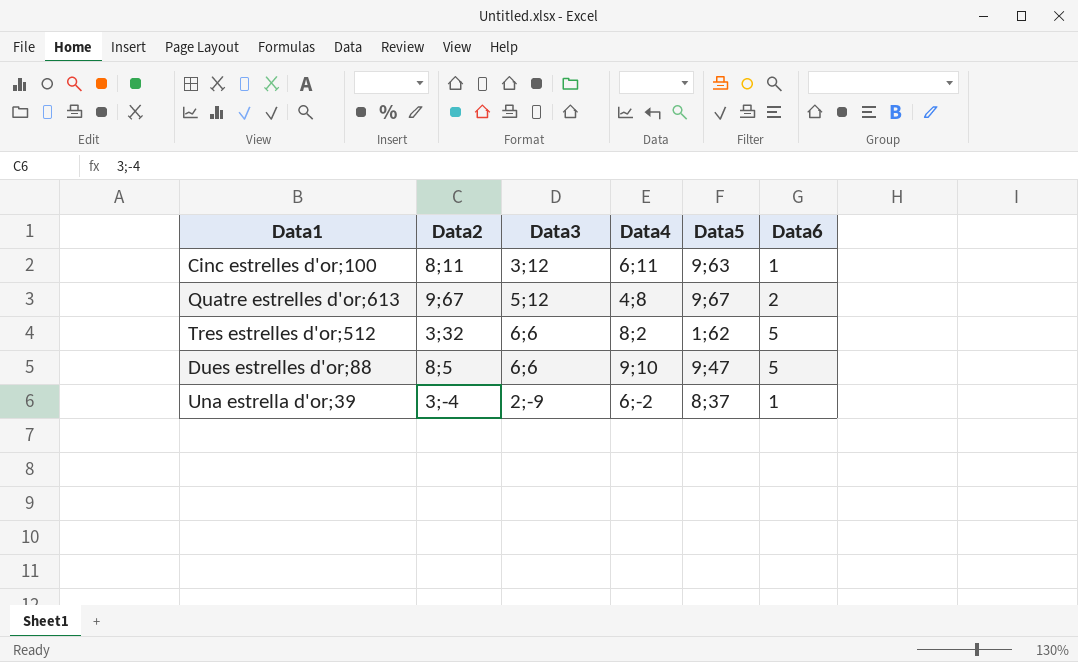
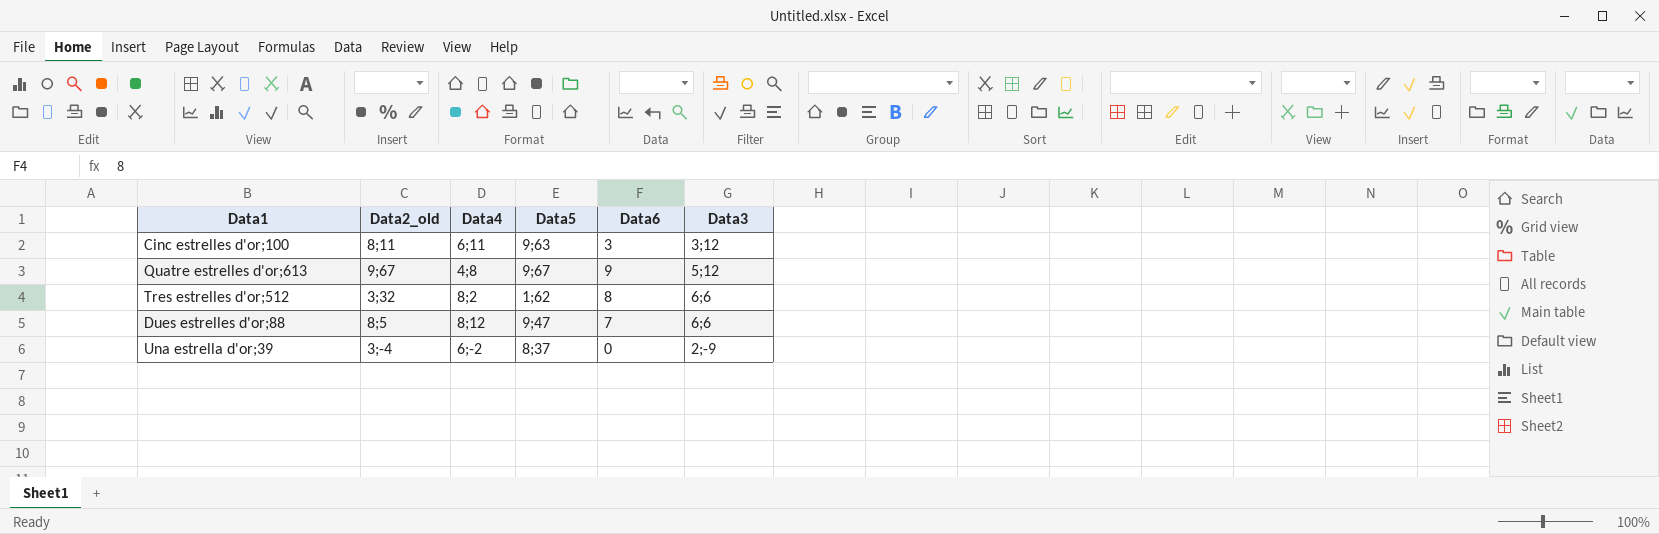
column name: Data2 -> Data2_old
column Data3 | position: 3 -> 6
Cinc estrelles d'or;100 | Data6: 1 -> 3
Quatre estrelles d'or;613 | Data6: 2 -> 9
Tres estrelles d'or;512 | Data6: 5 -> 8
Dues estrelles d'or;88 | Data4: 9;10 -> 8;12
Dues estrelles d'or;88 | Data6: 5 -> 7
Una estrella d'or;39 | Data6: 1 -> 0

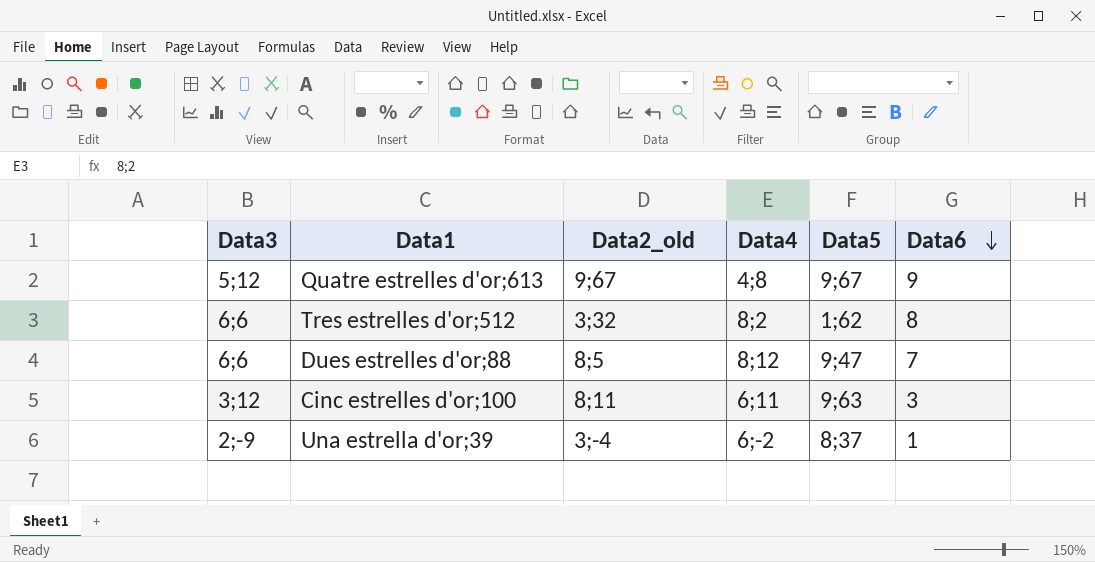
row order: none -> Data6 descending
column Data3 | position: 6 -> 1
Una estrella d'or;39 | Data6: 0 -> 1

